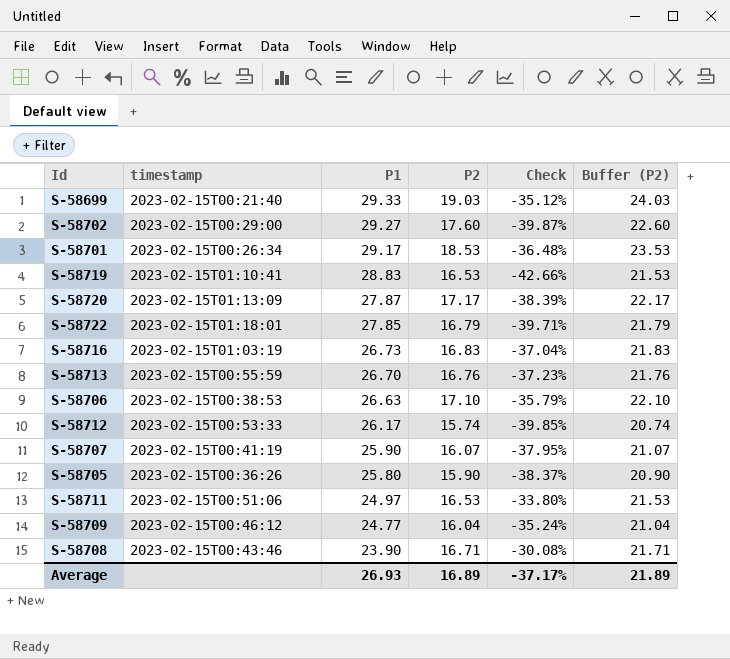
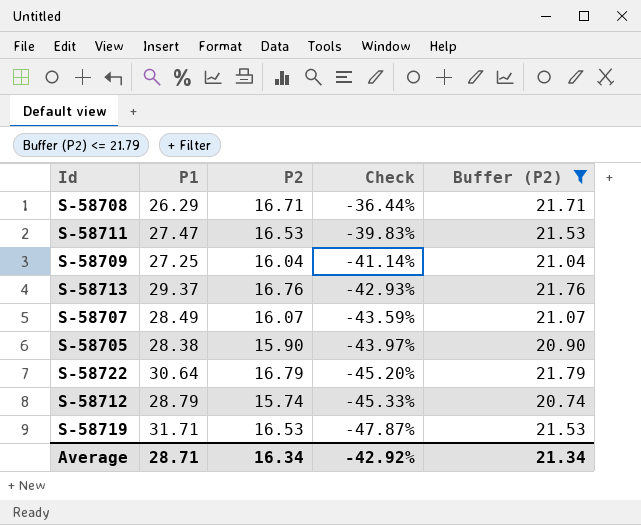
filter: none -> Buffer (P2) <= 21.79
row order: P1 descending -> Check descending
column timestamp | position: 2 -> none
S-58708 | P1: 23.90 -> 26.29
S-58708 | Check: -30.08% -> -36.44%
S-58711 | P1: 24.97 -> 27.47
S-58711 | Check: -33.80% -> -39.83%
S-58709 | P1: 24.77 -> 27.25
S-58709 | Check: -35.24% -> -41.14%
S-58713 | P1: 26.70 -> 29.37
S-58713 | Check: -37.23% -> -42.93%
S-58707 | P1: 25.90 -> 28.49
S-58707 | Check: -37.95% -> -43.59%
S-58705 | P1: 25.80 -> 28.38
S-58705 | Check: -38.37% -> -43.97%
S-58722 | P1: 27.85 -> 30.64
S-58722 | Check: -39.71% -> -45.20%
S-58712 | P1: 26.17 -> 28.79
S-58712 | Check: -39.85% -> -45.33%
S-58719 | P1: 28.83 -> 31.71
S-58719 | Check: -42.66% -> -47.87%
Average | P1: 26.93 -> 28.71
Average | P2: 16.89 -> 16.34
Average | Check: -37.17% -> -42.92%
Average | Buffer (P2): 21.89 -> 21.34

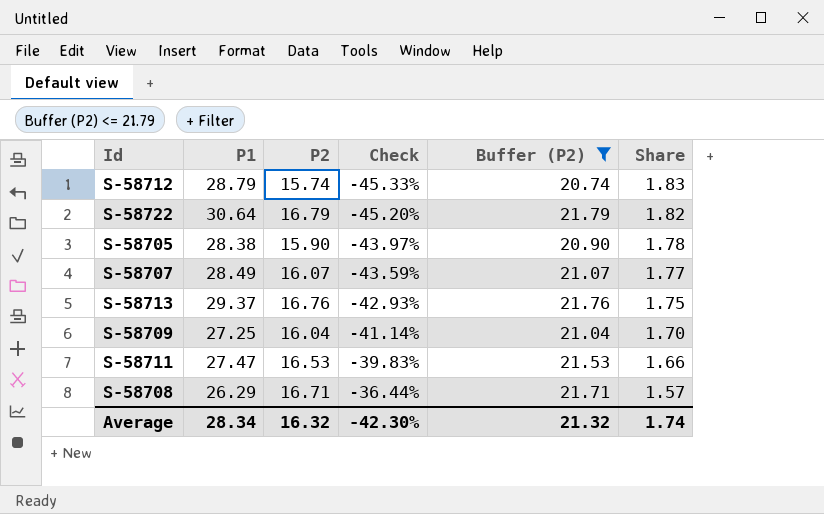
row order: Check descending -> Check ascending
column Share | formula: none -> [P1] / [P2]
row S-58719: 31.71 | 16.53 | -47.87% | 21.53 -> none
Average | P1: 28.71 -> 28.34
Average | P2: 16.34 -> 16.32
Average | Check: -42.92% -> -42.30%
Average | Buffer (P2): 21.34 -> 21.32

